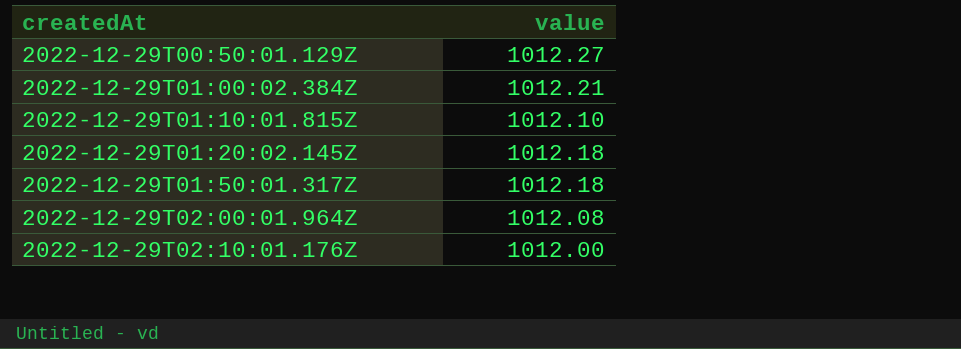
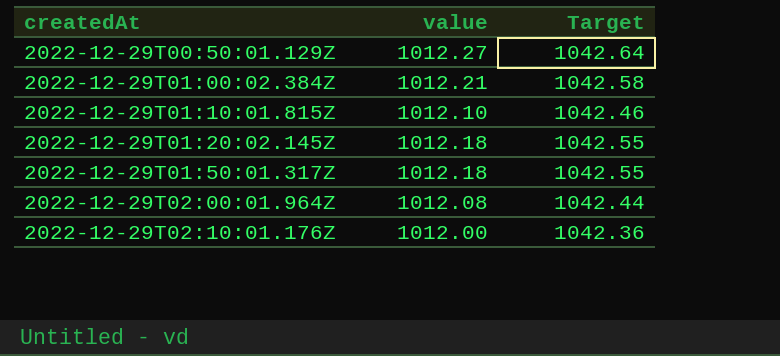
column Target | formula: none -> [value] * 1.03

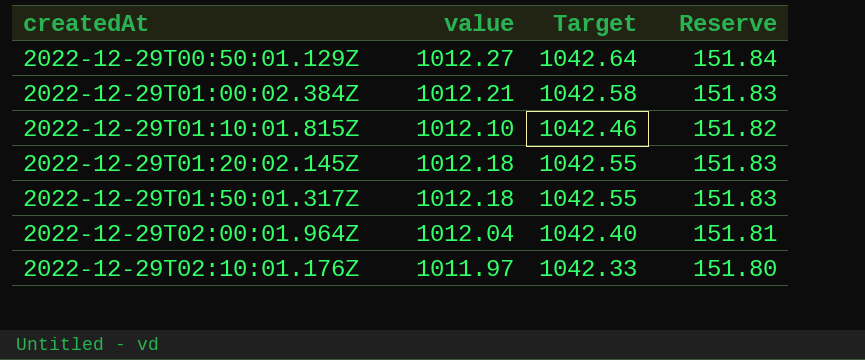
column Reserve | formula: none -> [value] * 0.15
2022-12-29T02:00:01.964Z | value: 1012.08 -> 1012.04
2022-12-29T02:00:01.964Z | Target: 1042.44 -> 1042.40
2022-12-29T02:10:01.176Z | value: 1012.00 -> 1011.97
2022-12-29T02:10:01.176Z | Target: 1042.36 -> 1042.33

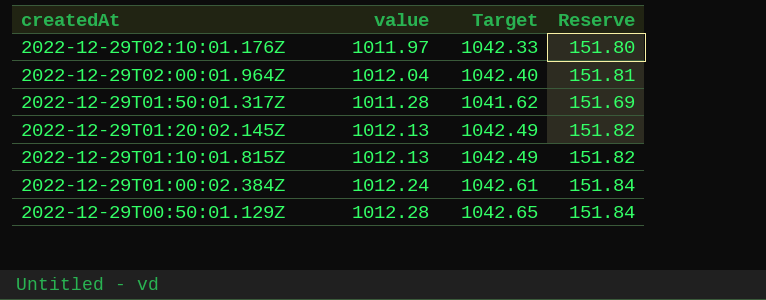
row order: createdAt ascending -> createdAt descending
2022-12-29T01:50:01.317Z | value: 1012.18 -> 1011.28
2022-12-29T01:50:01.317Z | Target: 1042.55 -> 1041.62
2022-12-29T01:50:01.317Z | Reserve: 151.83 -> 151.69
2022-12-29T01:20:02.145Z | value: 1012.18 -> 1012.13
2022-12-29T01:20:02.145Z | Target: 1042.55 -> 1042.49
2022-12-29T01:20:02.145Z | Reserve: 151.83 -> 151.82
2022-12-29T01:10:01.815Z | value: 1012.10 -> 1012.13
2022-12-29T01:10:01.815Z | Target: 1042.46 -> 1042.49
2022-12-29T01:00:02.384Z | value: 1012.21 -> 1012.24
2022-12-29T01:00:02.384Z | Target: 1042.58 -> 1042.61
2022-12-29T01:00:02.384Z | Reserve: 151.83 -> 151.84
2022-12-29T00:50:01.129Z | value: 1012.27 -> 1012.28
2022-12-29T00:50:01.129Z | Target: 1042.64 -> 1042.65

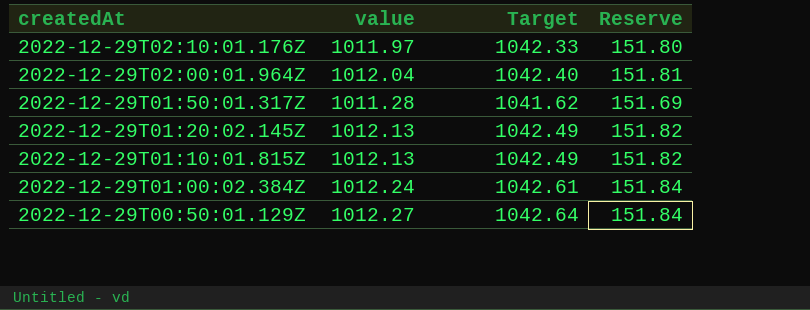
2022-12-29T00:50:01.129Z | value: 1012.28 -> 1012.27
2022-12-29T00:50:01.129Z | Target: 1042.65 -> 1042.64

